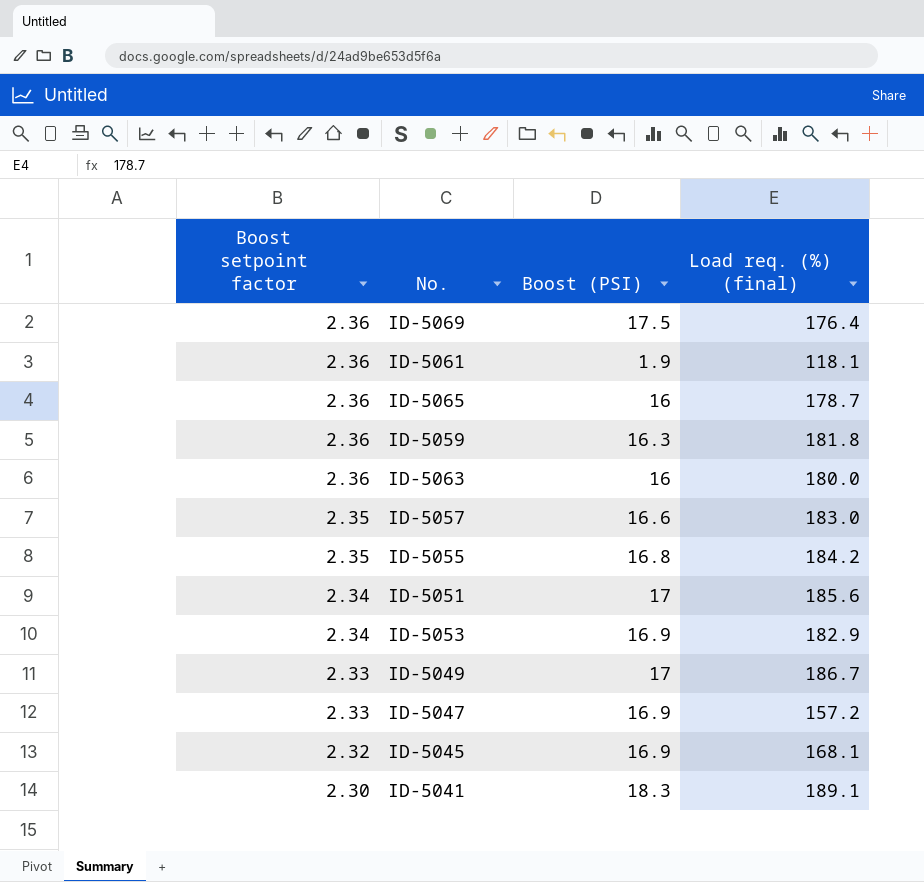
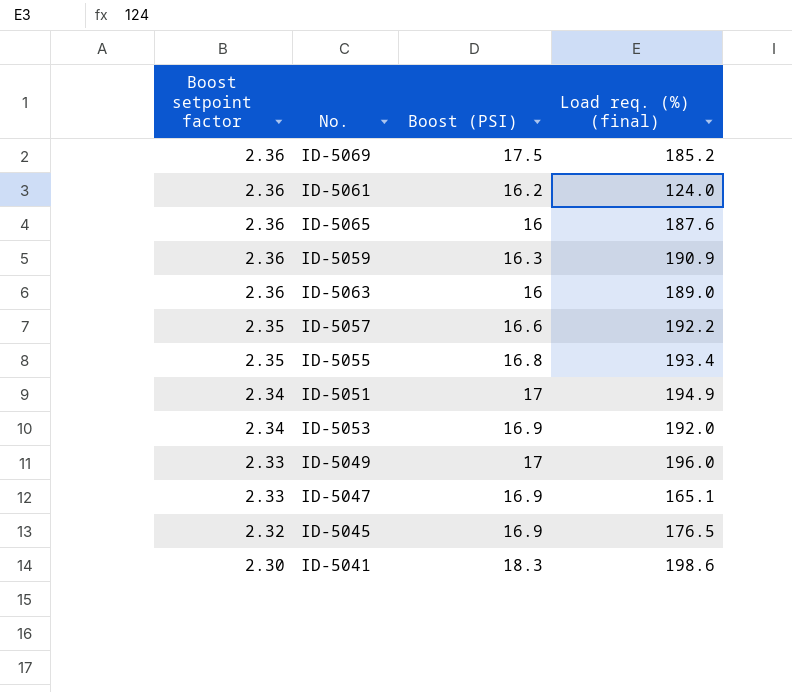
ID-5069 | Load req. (%) (final): 176.4 -> 185.2
ID-5061 | Boost (PSI): 1.9 -> 16.2
ID-5061 | Load req. (%) (final): 118.1 -> 124.0
ID-5065 | Load req. (%) (final): 178.7 -> 187.6
ID-5059 | Load req. (%) (final): 181.8 -> 190.9
ID-5063 | Load req. (%) (final): 180.0 -> 189.0
ID-5057 | Load req. (%) (final): 183.0 -> 192.2
ID-5055 | Load req. (%) (final): 184.2 -> 193.4
ID-5051 | Load req. (%) (final): 185.6 -> 194.9
ID-5053 | Load req. (%) (final): 182.9 -> 192.0
ID-5049 | Load req. (%) (final): 186.7 -> 196.0
ID-5047 | Load req. (%) (final): 157.2 -> 165.1
ID-5045 | Load req. (%) (final): 168.1 -> 176.5
ID-5041 | Load req. (%) (final): 189.1 -> 198.6

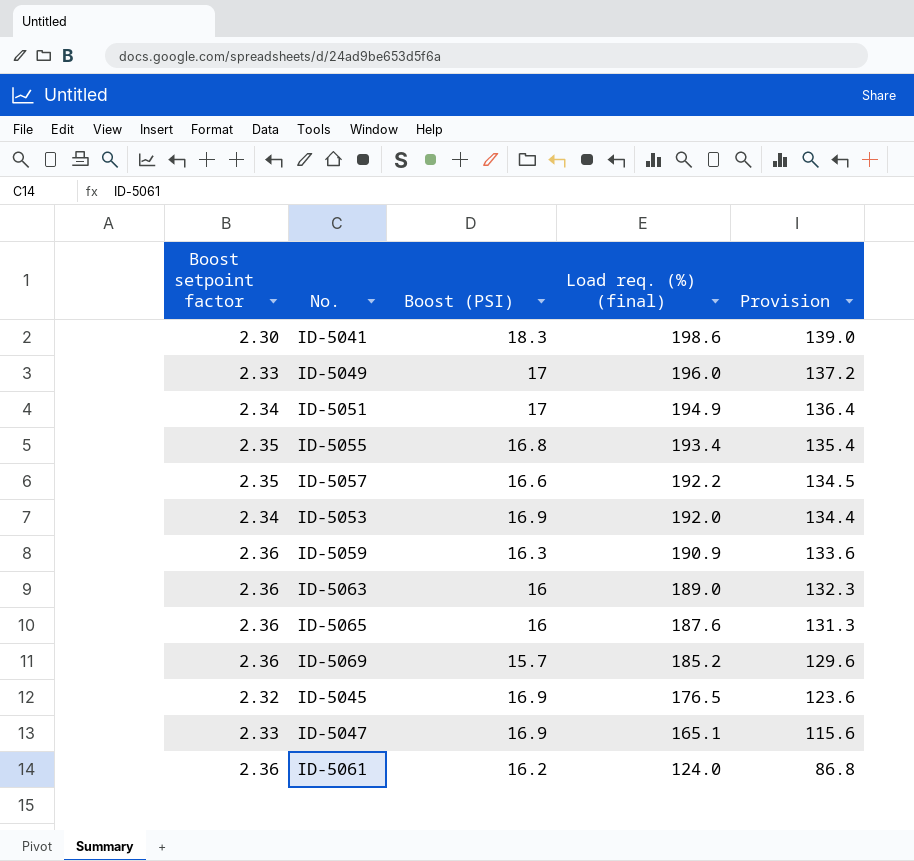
row order: Boost setpoint factor descending -> Load req. (%) (final) descending
column Provision | formula: none -> [Load req. (%) (final)] * 0.7
ID-5069 | Boost (PSI): 17.5 -> 15.7

